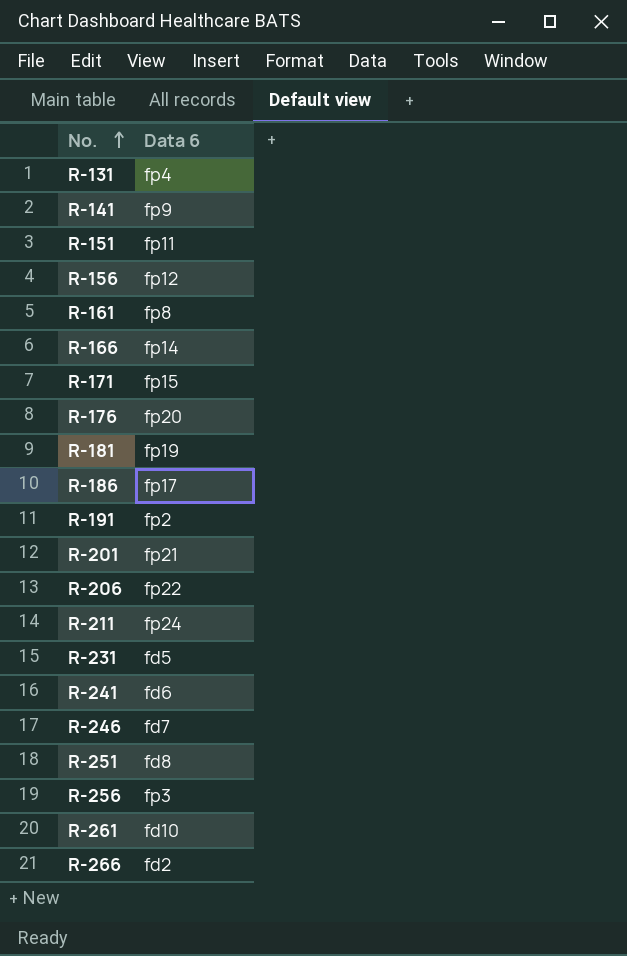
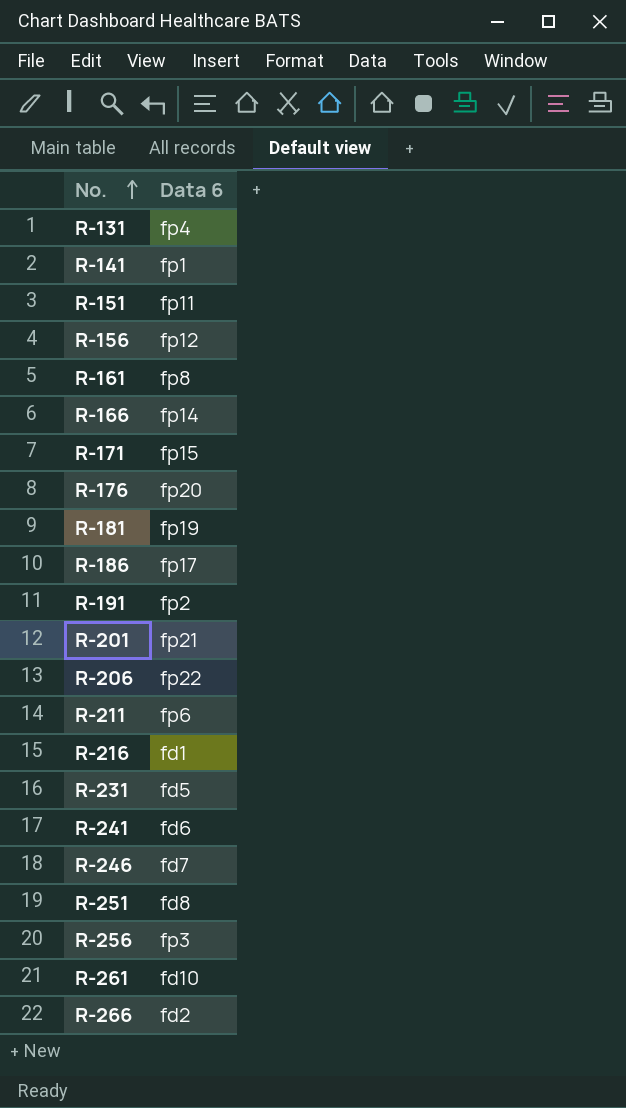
R-141 | Data 6: fp9 -> fp1
R-211 | Data 6: fp24 -> fp6
row R-216: none -> fd1

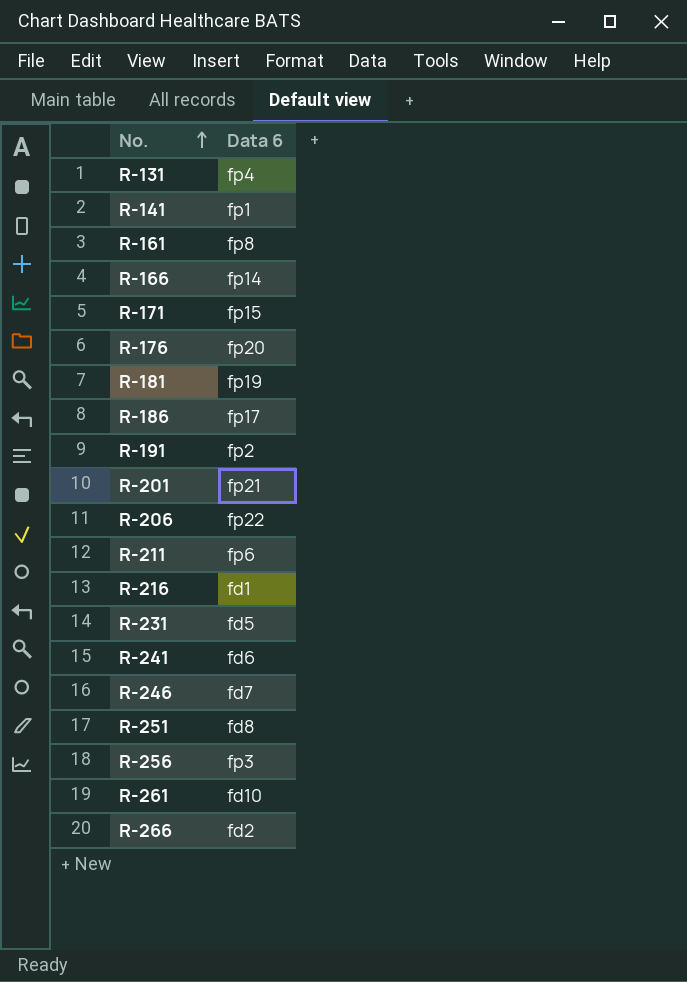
row R-151: fp11 -> none
row R-156: fp12 -> none

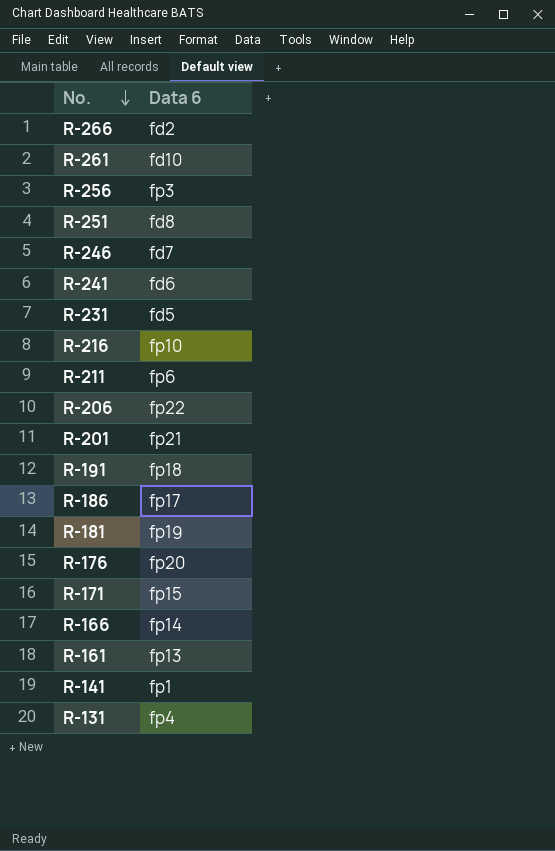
row order: No. ascending -> No. descending
R-216 | Data 6: fd1 -> fp10
R-191 | Data 6: fp2 -> fp18
R-161 | Data 6: fp8 -> fp13

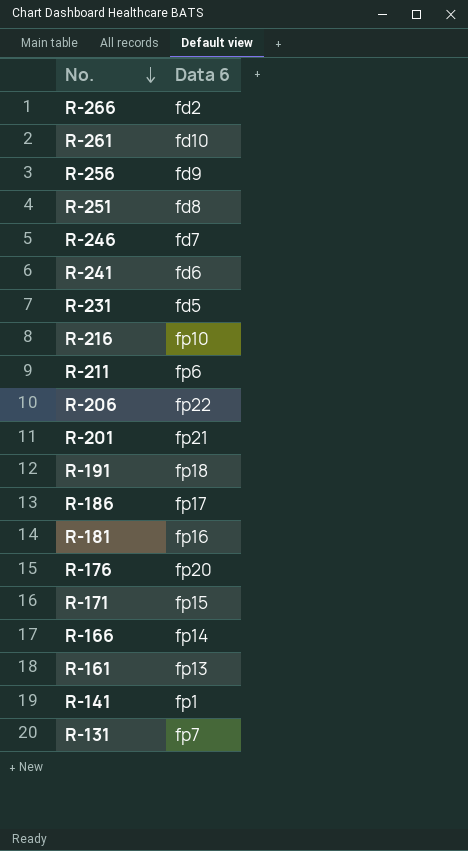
R-256 | Data 6: fp3 -> fd9
R-181 | Data 6: fp19 -> fp16
R-131 | Data 6: fp4 -> fp7

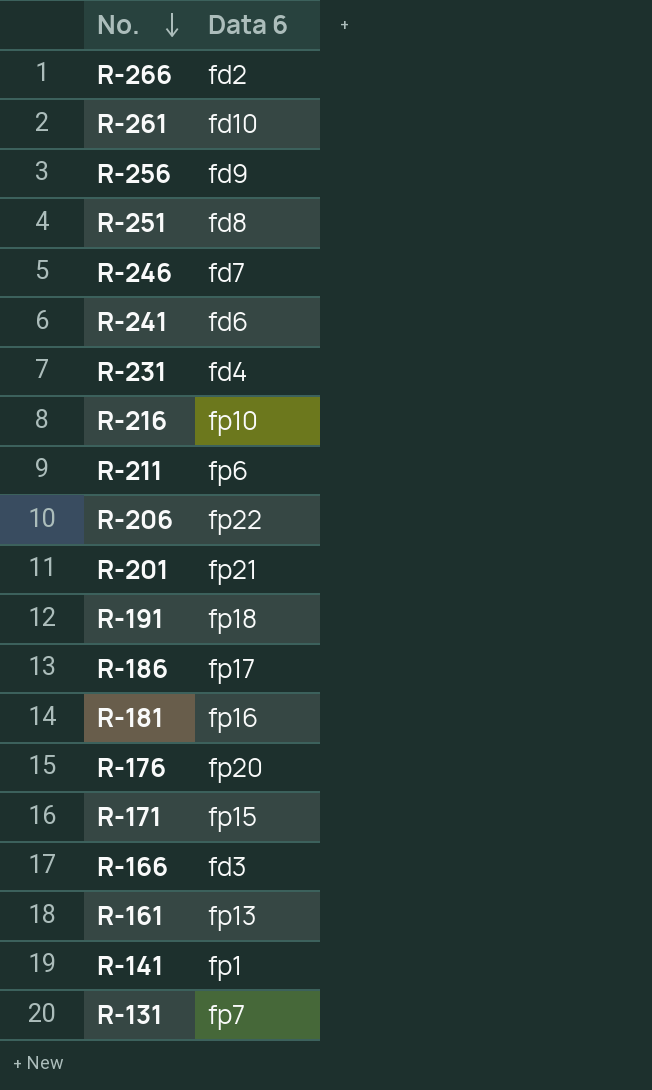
R-231 | Data 6: fd5 -> fd4
R-166 | Data 6: fp14 -> fd3

